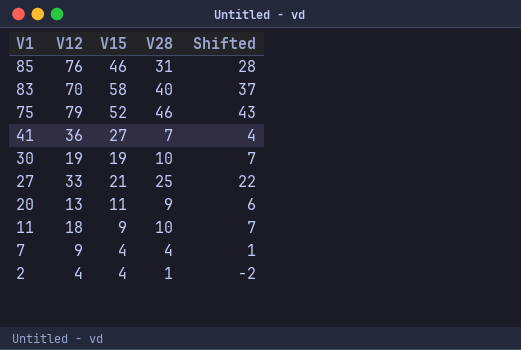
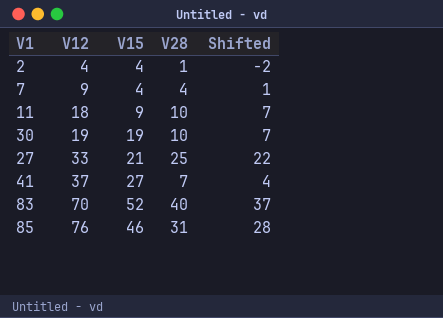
row order: V1 descending -> V12 ascending
row 75: 79 | 52 | 46 | 43 -> none
row 20: 13 | 11 | 9 | 6 -> none
41 | V12: 36 -> 37
83 | V15: 58 -> 52

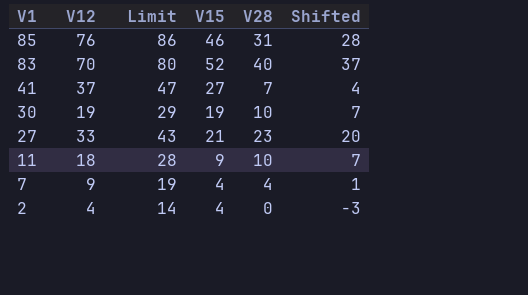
row order: V12 ascending -> V1 descending
column Limit | formula: none -> [V12] + 10
27 | V28: 25 -> 23
27 | Shifted: 22 -> 20
2 | V28: 1 -> 0
2 | Shifted: -2 -> -3

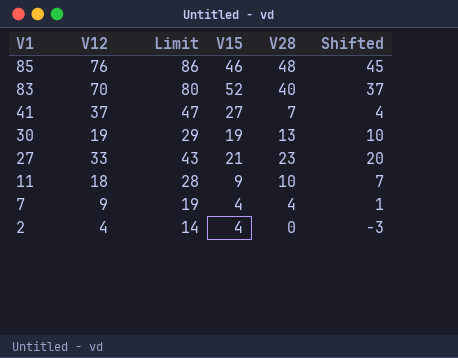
85 | V28: 31 -> 48
85 | Shifted: 28 -> 45
30 | V28: 10 -> 13
30 | Shifted: 7 -> 10

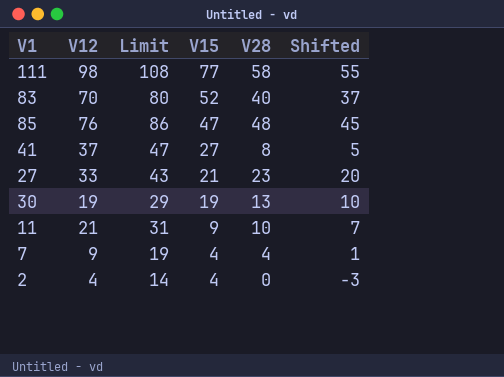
row order: V1 descending -> V15 descending
row 111: none -> 98 | 108 | 77 | 58 | 55
85 | V15: 46 -> 47
41 | V28: 7 -> 8
41 | Shifted: 4 -> 5
11 | V12: 18 -> 21
11 | Limit: 28 -> 31

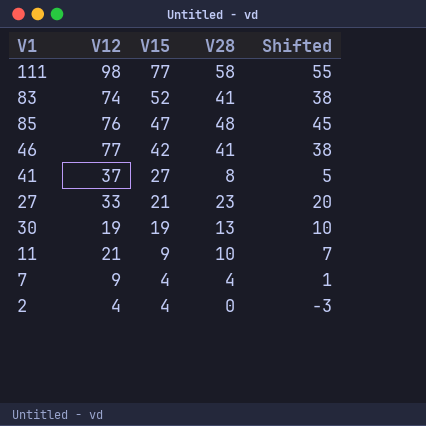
column Limit | formula: [V12] + 10 -> none
83 | V12: 70 -> 74
83 | V28: 40 -> 41
83 | Shifted: 37 -> 38
row 46: none -> 77 | 42 | 41 | 38

